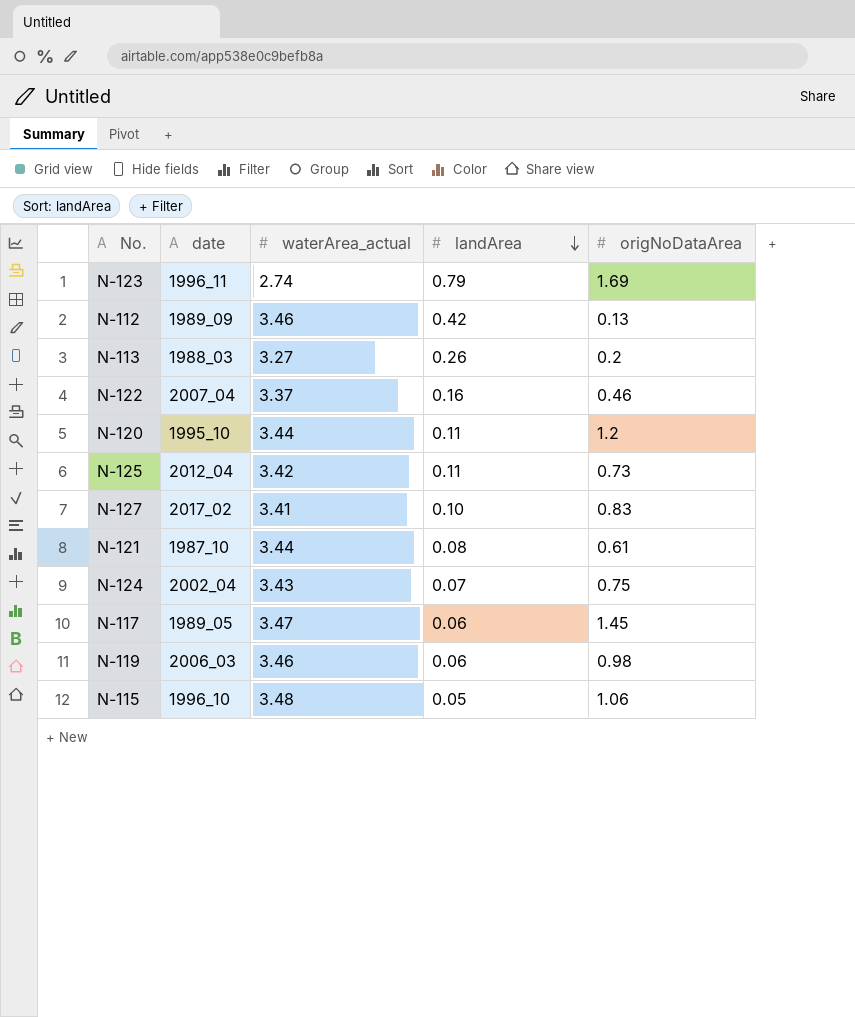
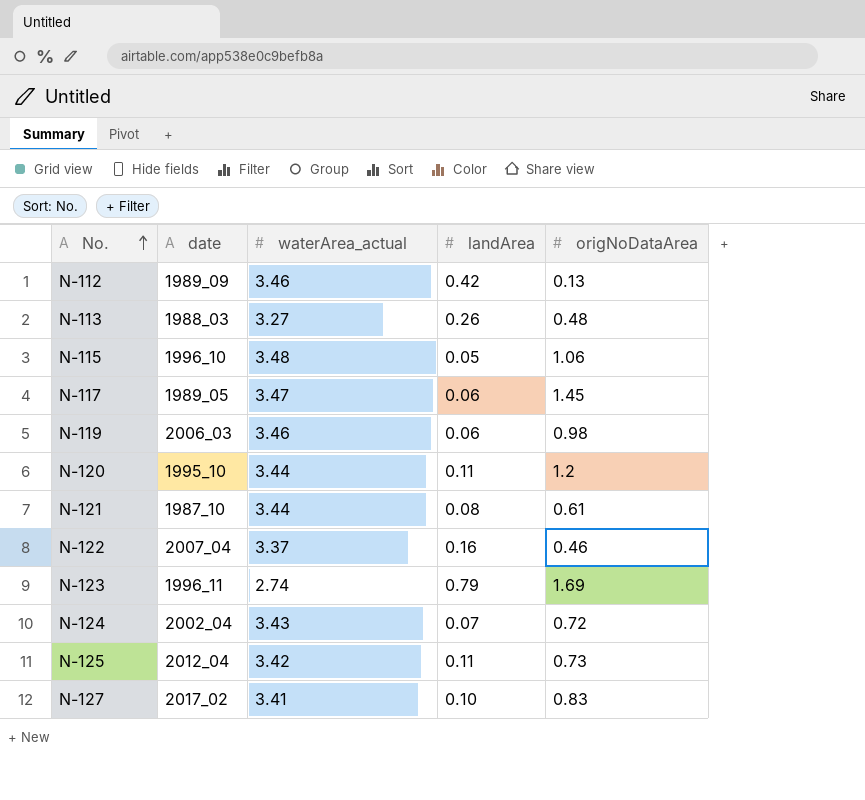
row order: landArea descending -> No. ascending
N-113 | origNoDataArea: 0.2 -> 0.48
N-124 | origNoDataArea: 0.75 -> 0.72

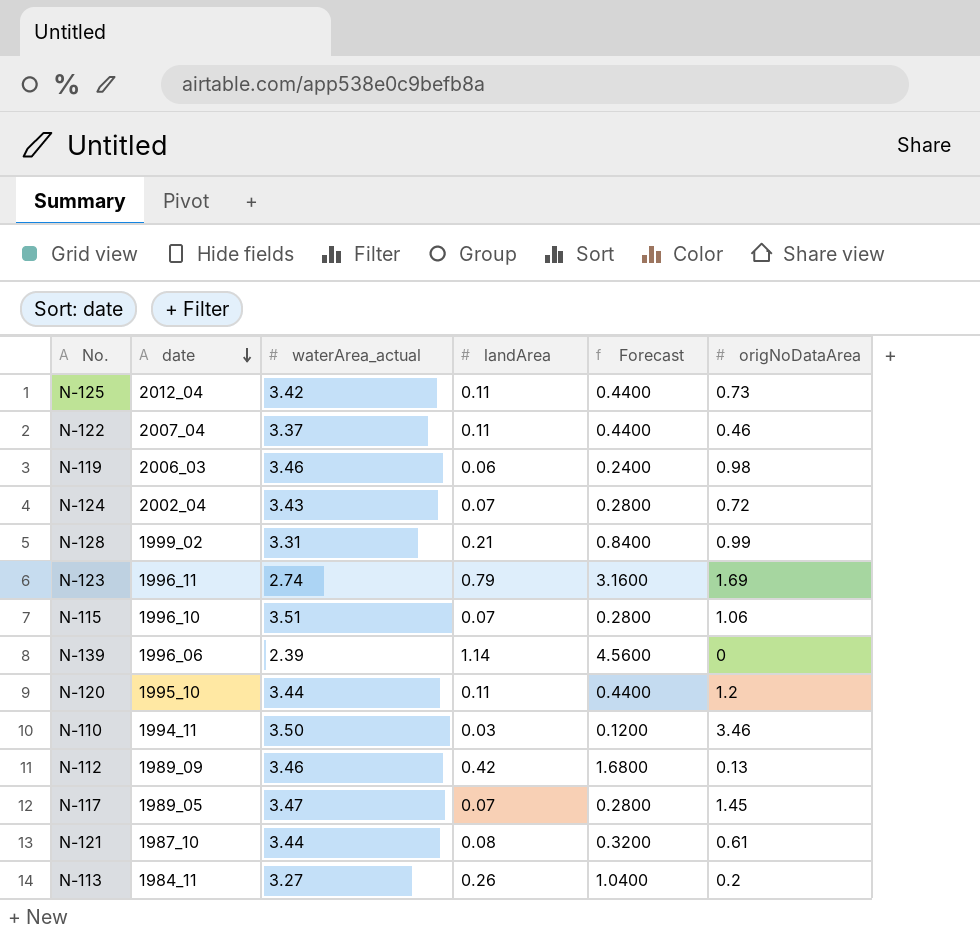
row order: No. ascending -> date descending
column Forecast | formula: none -> [landArea] * 4
row N-127: 2017_02 | 3.41 | 0.10 | 0.83 -> none
N-122 | landArea: 0.16 -> 0.11
row N-128: none -> 1999_02 | 3.31 | 0.21 | 0.8400 | 0.99
N-115 | waterArea_actual: 3.48 -> 3.51
N-115 | landArea: 0.05 -> 0.07
row N-139: none -> 1996_06 | 2.39 | 1.14 | 4.5600 | 0
row N-110: none -> 1994_11 | 3.50 | 0.03 | 0.1200 | 3.46
N-117 | landArea: 0.06 -> 0.07
N-113 | date: 1988_03 -> 1984_11
N-113 | origNoDataArea: 0.48 -> 0.2

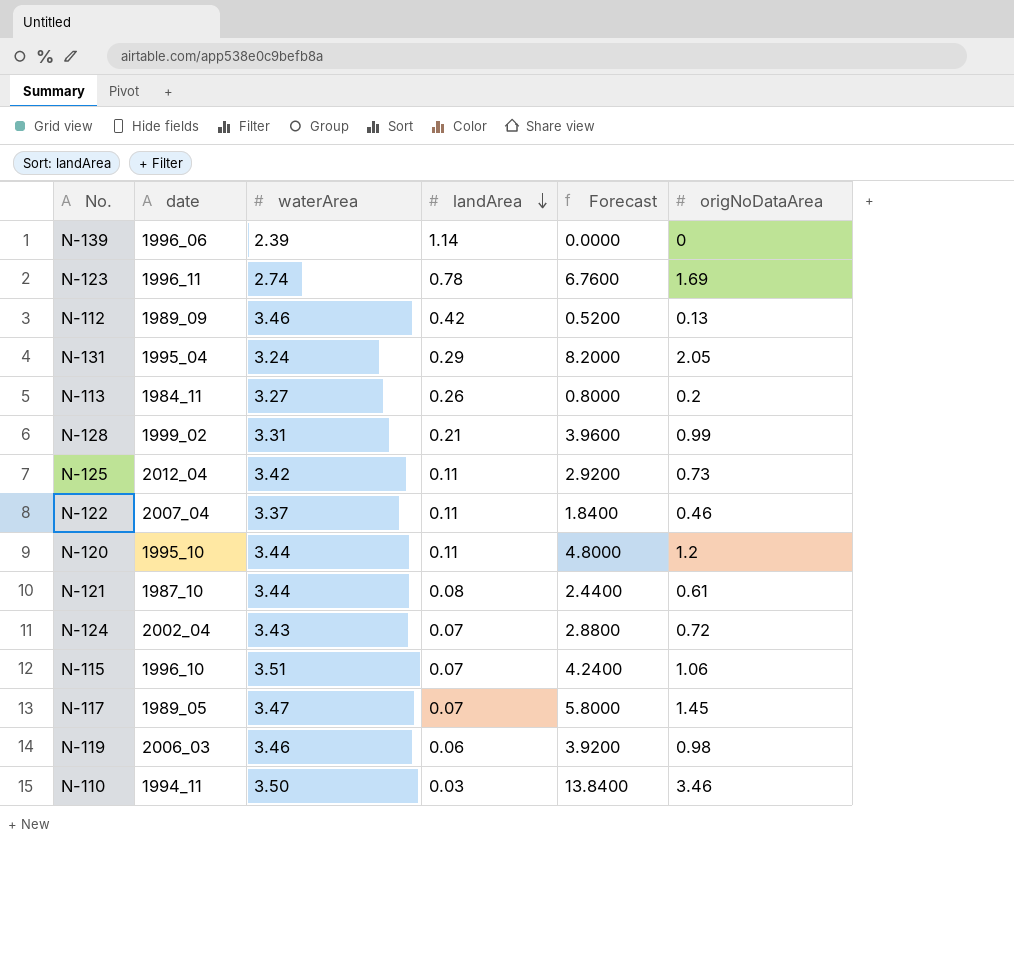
row order: date descending -> landArea descending
column name: waterArea_actual -> waterArea
column Forecast | formula: [landArea] * 4 -> [origNoDataArea] * 4
N-123 | landArea: 0.79 -> 0.78
row N-131: none -> 1995_04 | 3.24 | 0.29 | 8.2000 | 2.05

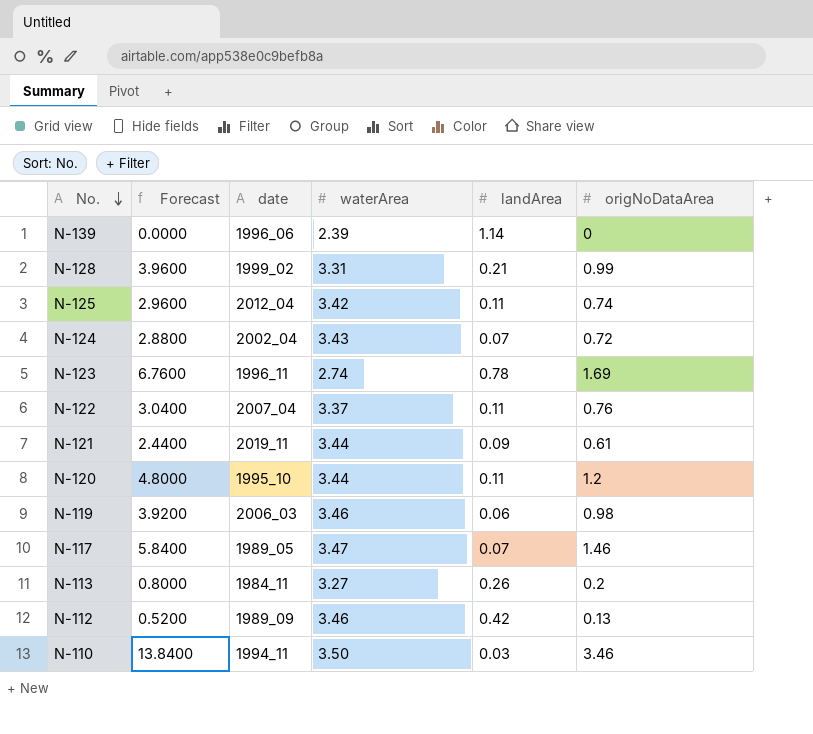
row order: landArea descending -> No. descending
column Forecast | position: 5 -> 2
row N-131: 1995_04 | 3.24 | 0.29 | 8.2000 | 2.05 -> none
row N-115: 1996_10 | 3.51 | 0.07 | 4.2400 | 1.06 -> none
N-125 | Forecast: 2.9200 -> 2.9600
N-125 | origNoDataArea: 0.73 -> 0.74
N-122 | Forecast: 1.8400 -> 3.0400
N-122 | origNoDataArea: 0.46 -> 0.76
N-121 | date: 1987_10 -> 2019_11
N-121 | landArea: 0.08 -> 0.09
N-117 | Forecast: 5.8000 -> 5.8400
N-117 | origNoDataArea: 1.45 -> 1.46

